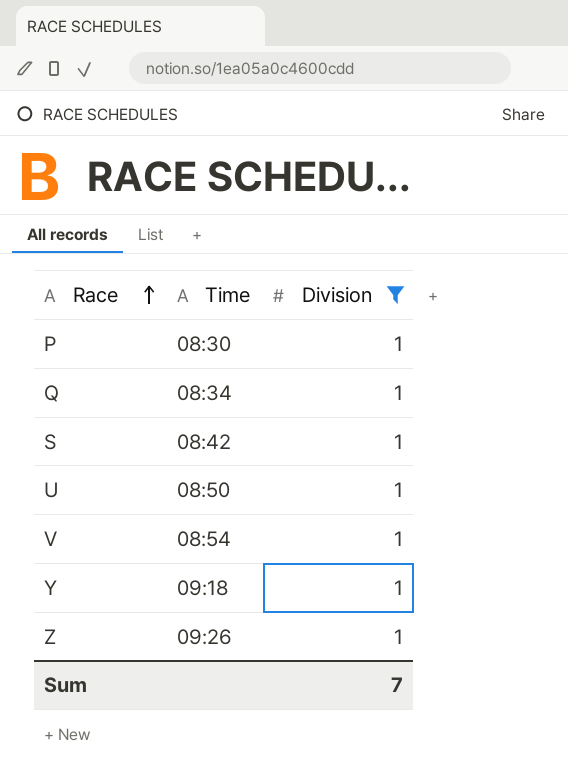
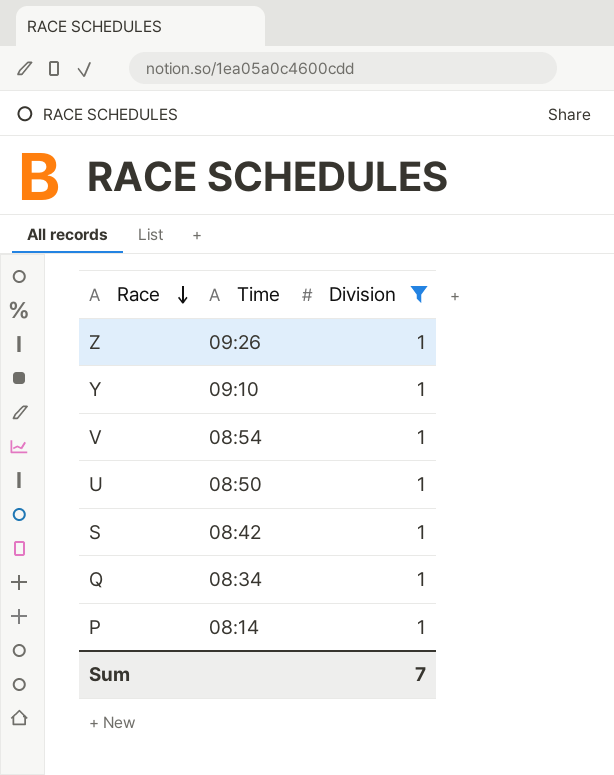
row order: Race ascending -> Race descending
Y | Time: 09:18 -> 09:10
P | Time: 08:30 -> 08:14

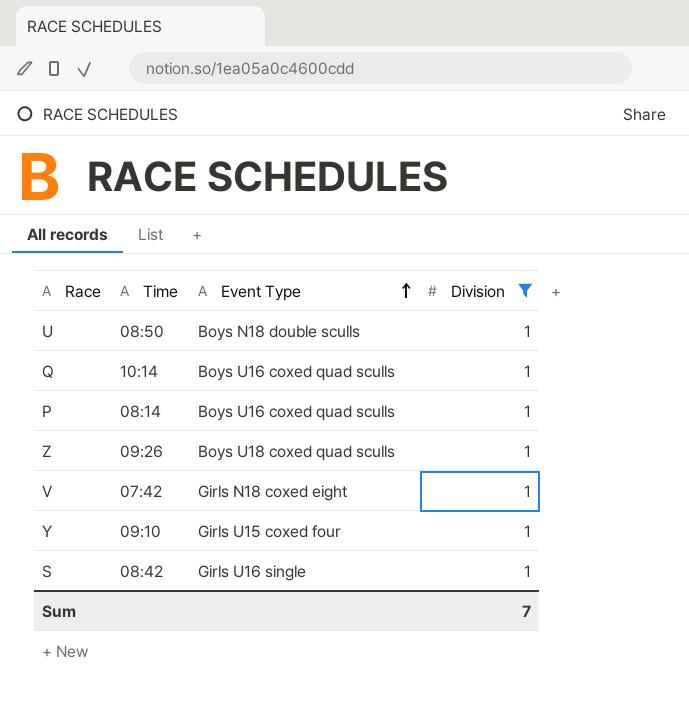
row order: Race descending -> Event Type ascending
column Event Type | position: none -> 3
Q | Time: 08:34 -> 10:14
V | Time: 08:54 -> 07:42

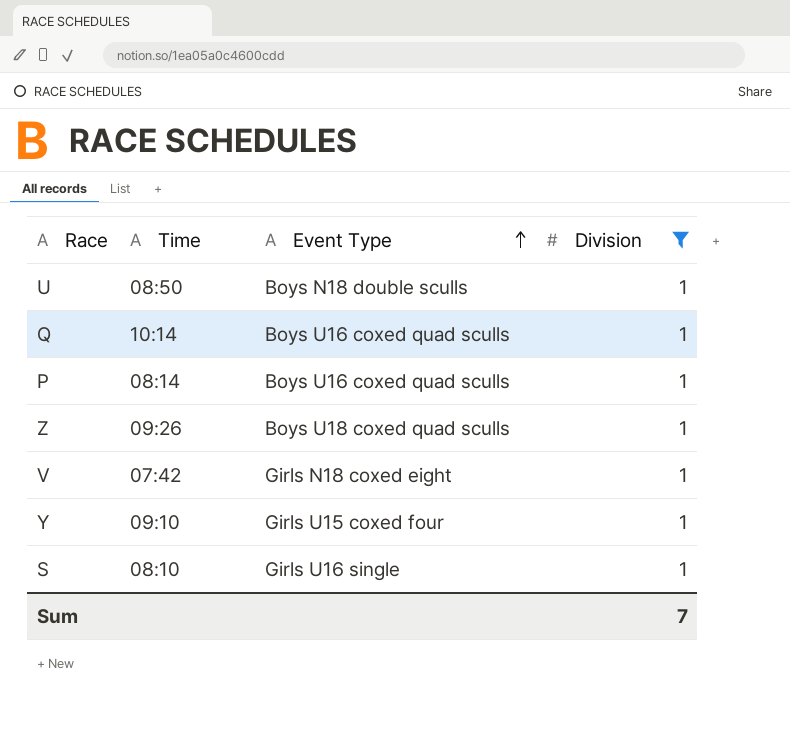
S | Time: 08:42 -> 08:10

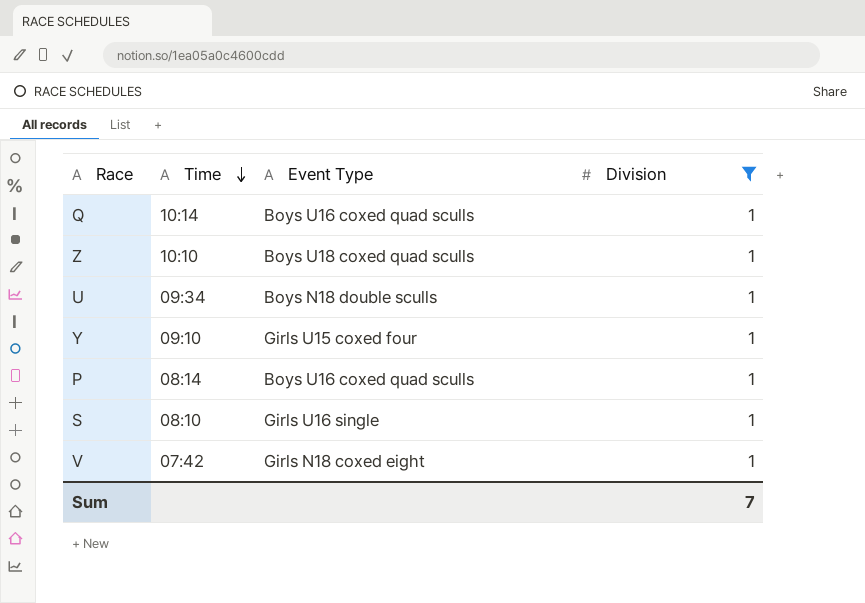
row order: Event Type ascending -> Time descending
Z | Time: 09:26 -> 10:10
U | Time: 08:50 -> 09:34

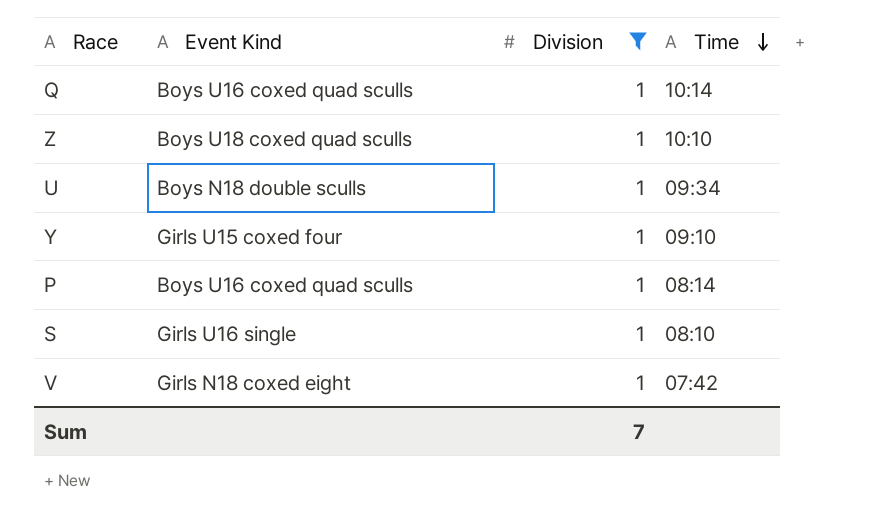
column name: Event Type -> Event Kind
column Time | position: 2 -> 4

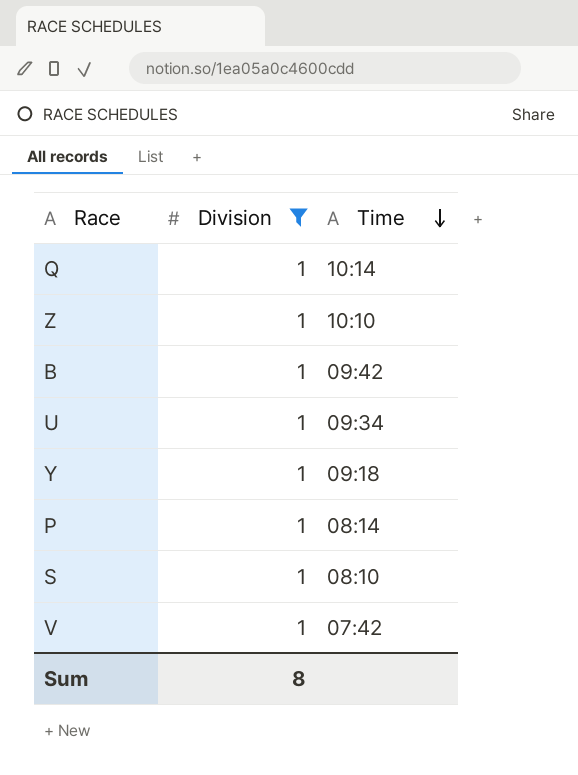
column Event Kind | position: 2 -> none
row B: none -> 1 | 09:42
Y | Time: 09:10 -> 09:18
Sum | Division: 7 -> 8

